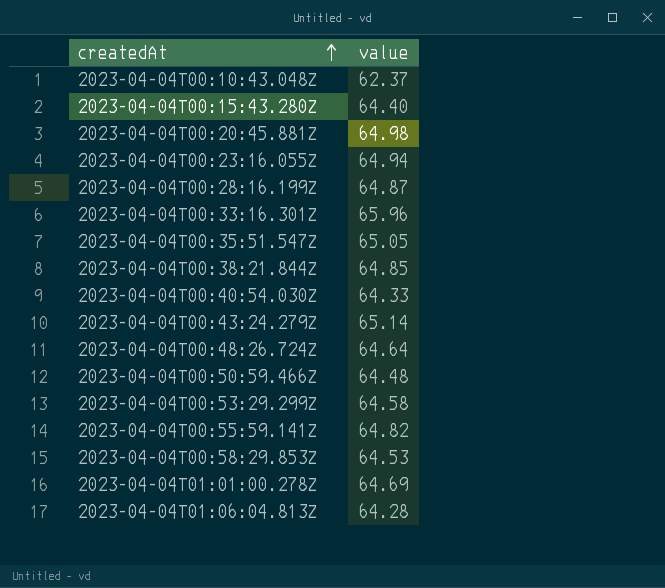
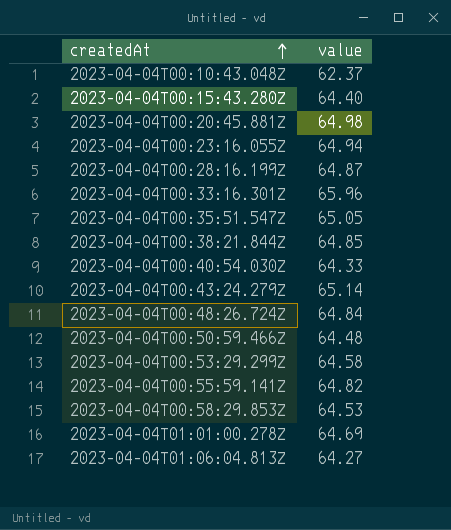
2023-04-04T00:48:26.724Z | value: 64.64 -> 64.84
2023-04-04T01:06:04.813Z | value: 64.28 -> 64.27

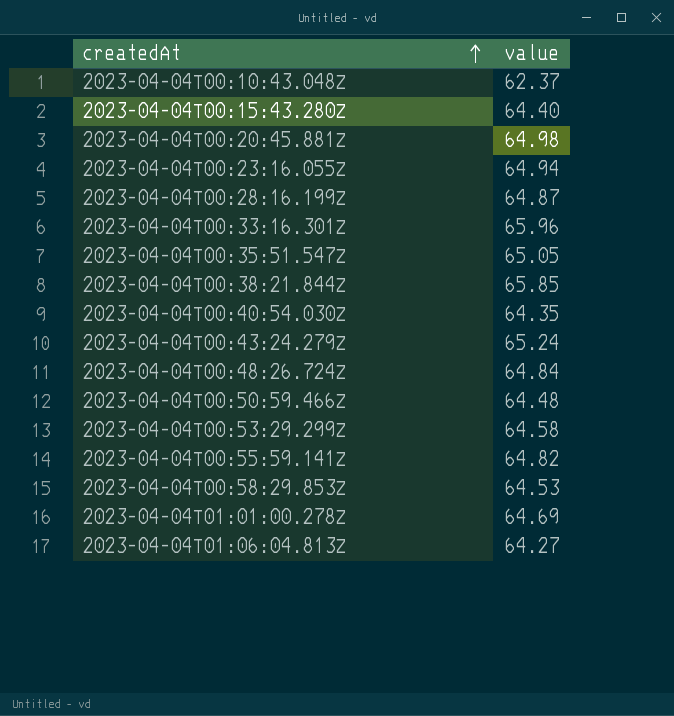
2023-04-04T00:38:21.844Z | value: 64.85 -> 65.85
2023-04-04T00:40:54.030Z | value: 64.33 -> 64.35
2023-04-04T00:43:24.279Z | value: 65.14 -> 65.24

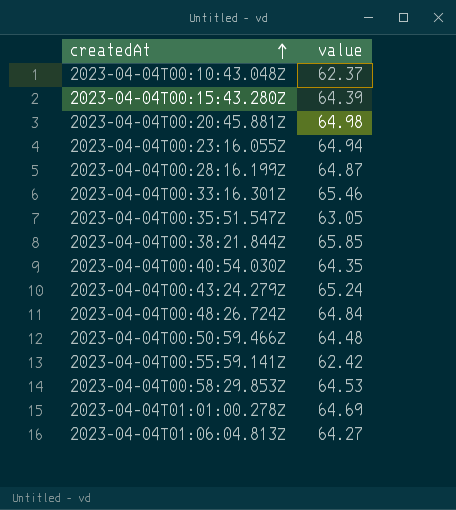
row 2023-04-04T00:53:29.299Z: 64.58 -> none
2023-04-04T00:15:43.280Z | value: 64.40 -> 64.39
2023-04-04T00:33:16.301Z | value: 65.96 -> 65.46
2023-04-04T00:35:51.547Z | value: 65.05 -> 63.05
2023-04-04T00:55:59.141Z | value: 64.82 -> 62.42

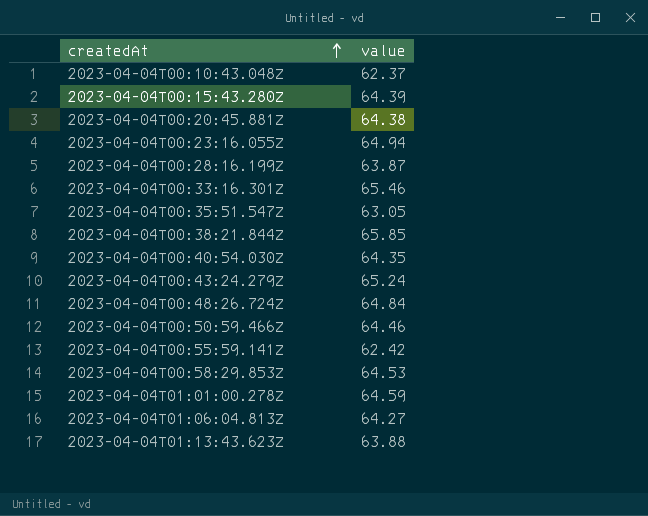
2023-04-04T00:20:45.881Z | value: 64.98 -> 64.38
2023-04-04T00:28:16.199Z | value: 64.87 -> 63.87
2023-04-04T00:50:59.466Z | value: 64.48 -> 64.46
2023-04-04T01:01:00.278Z | value: 64.69 -> 64.59
row 2023-04-04T01:13:43.623Z: none -> 63.88

